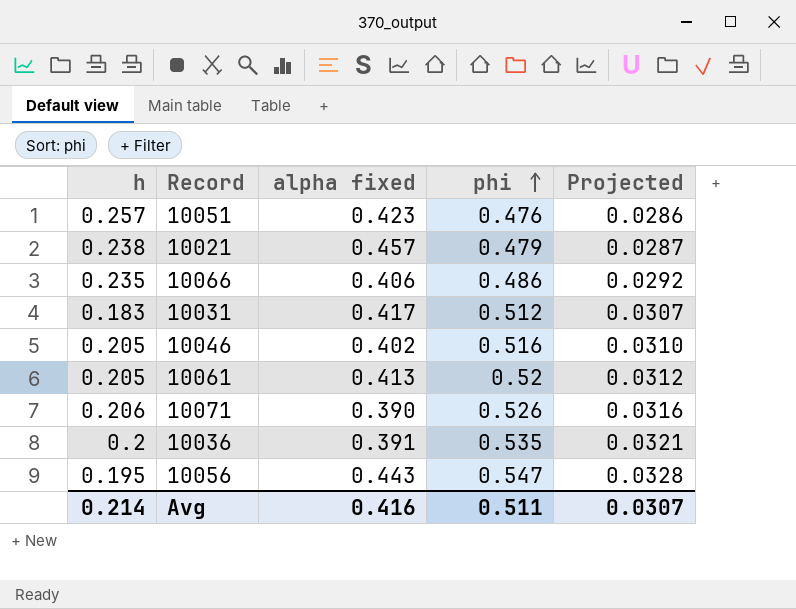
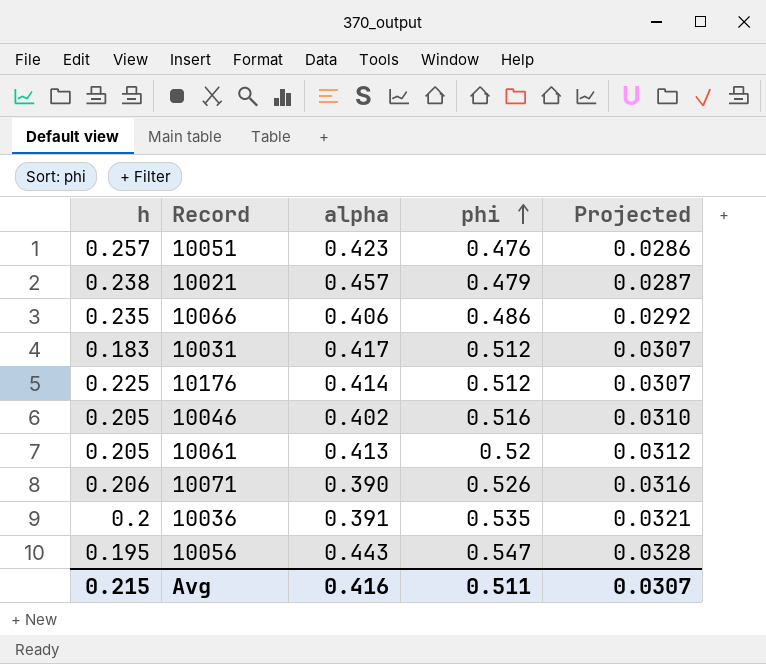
column name: alpha fixed -> alpha
row 10176: none -> 0.225 | 0.414 | 0.512 | 0.0307
Avg | h: 0.214 -> 0.215

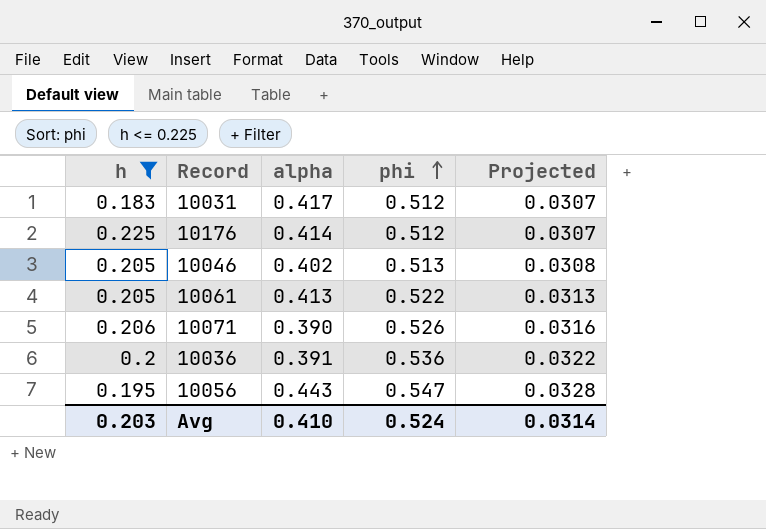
filter: none -> h <= 0.225
10046 | phi: 0.516 -> 0.513
10046 | Projected: 0.0310 -> 0.0308
10061 | phi: 0.52 -> 0.522
10061 | Projected: 0.0312 -> 0.0313
10036 | phi: 0.535 -> 0.536
10036 | Projected: 0.0321 -> 0.0322
Avg | h: 0.215 -> 0.203
Avg | alpha: 0.416 -> 0.410
Avg | phi: 0.511 -> 0.524
Avg | Projected: 0.0307 -> 0.0314

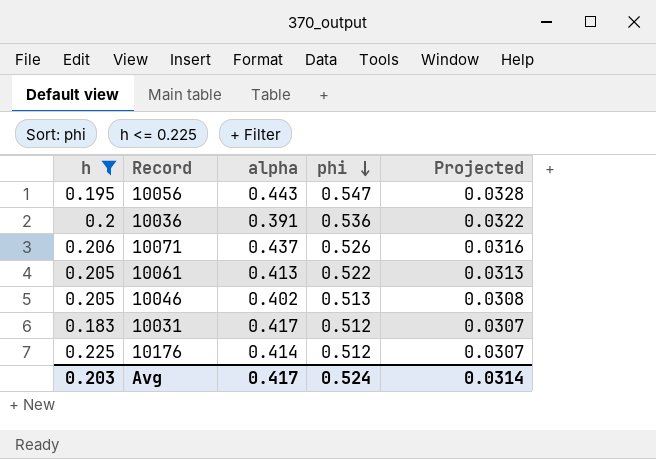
row order: phi ascending -> phi descending
10071 | alpha: 0.390 -> 0.437
Avg | alpha: 0.410 -> 0.417

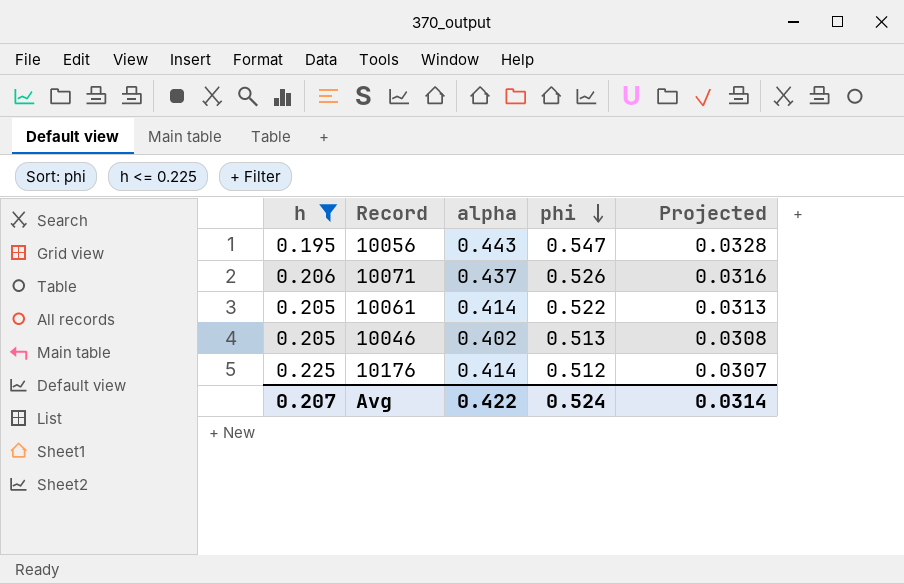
row 10036: 0.2 | 0.391 | 0.536 | 0.0322 -> none
row 10031: 0.183 | 0.417 | 0.512 | 0.0307 -> none
10061 | alpha: 0.413 -> 0.414
Avg | h: 0.203 -> 0.207
Avg | alpha: 0.417 -> 0.422

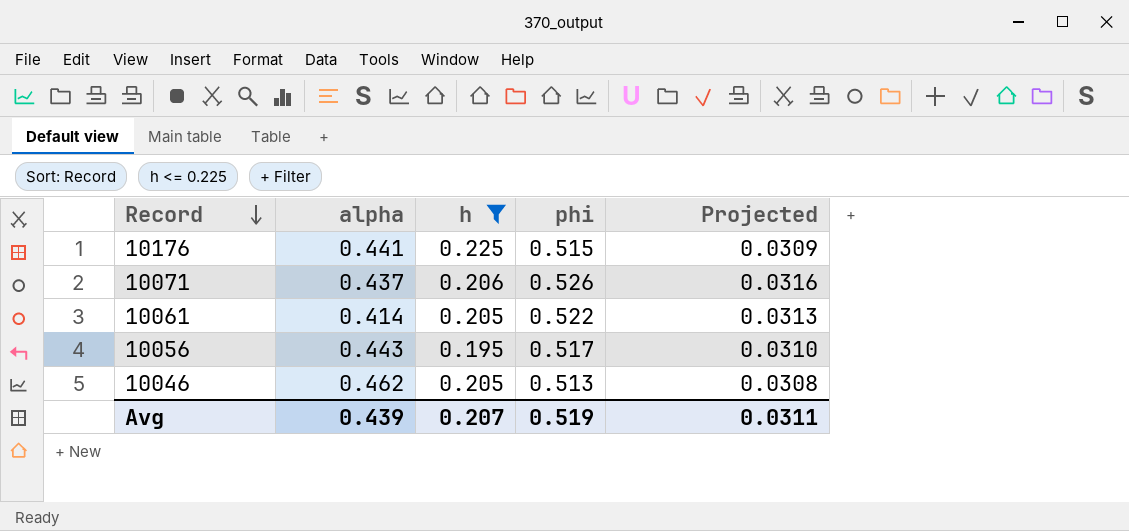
row order: phi descending -> Record descending
column h | position: 1 -> 3
10176 | alpha: 0.414 -> 0.441
10176 | phi: 0.512 -> 0.515
10176 | Projected: 0.0307 -> 0.0309
10056 | phi: 0.547 -> 0.517
10056 | Projected: 0.0328 -> 0.0310
10046 | alpha: 0.402 -> 0.462
Avg | alpha: 0.422 -> 0.439
Avg | phi: 0.524 -> 0.519
Avg | Projected: 0.0314 -> 0.0311

